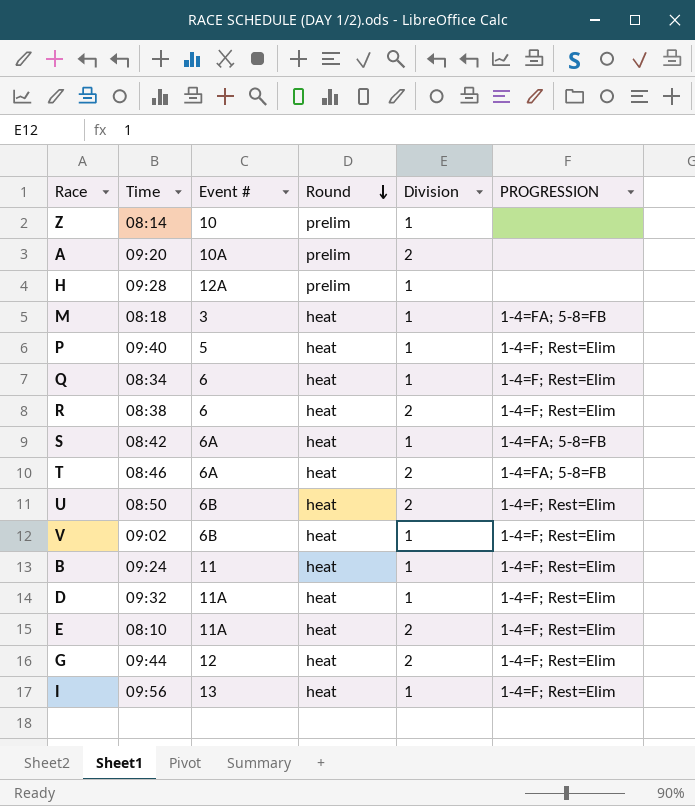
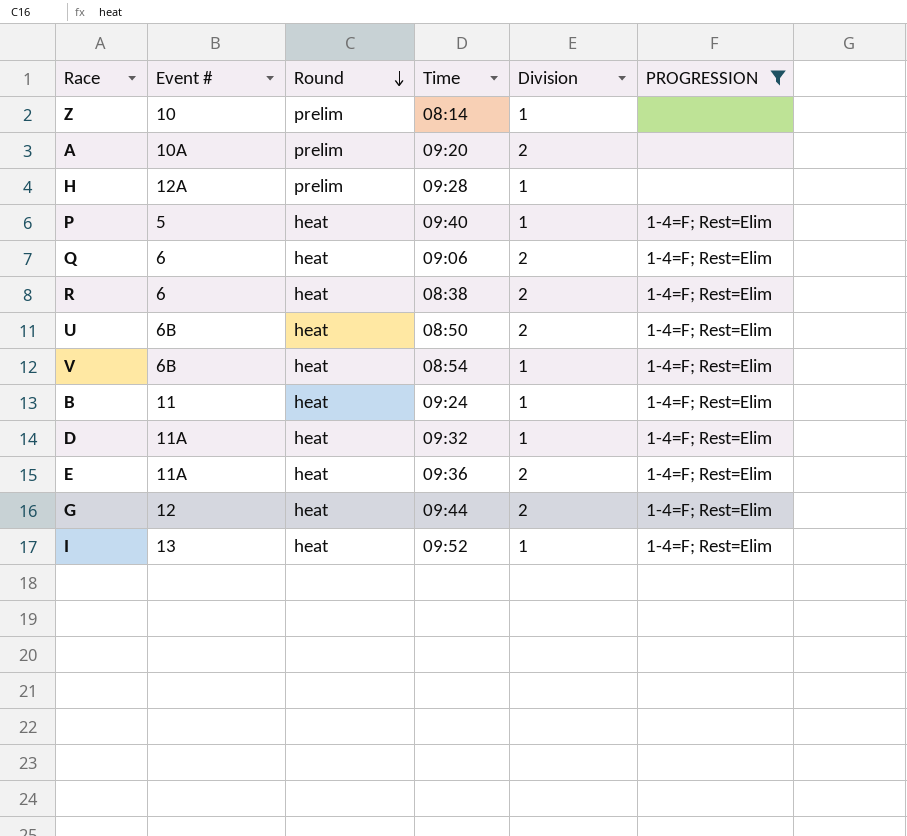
filter: none -> PROGRESSION != 1-4=FA; 5-8=FB
column Time | position: 2 -> 4
Q | Time: 08:34 -> 09:06
Q | Division: 1 -> 2
V | Time: 09:02 -> 08:54
E | Time: 08:10 -> 09:36
I | Time: 09:56 -> 09:52

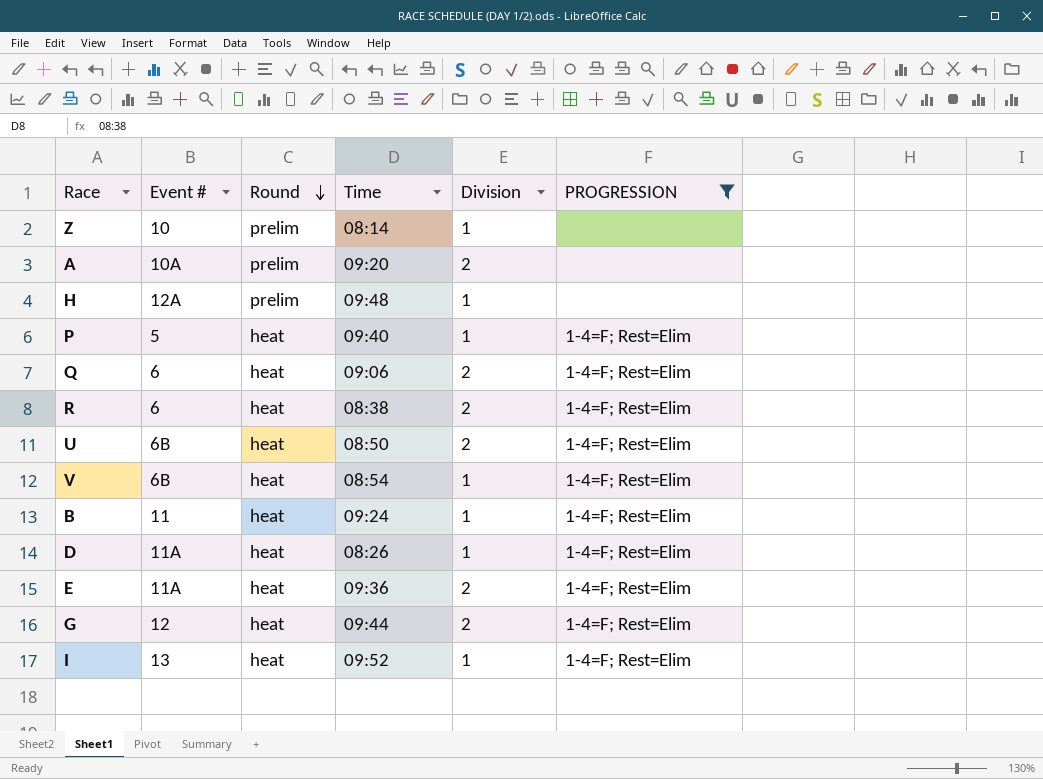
H | Time: 09:28 -> 09:48
D | Time: 09:32 -> 08:26

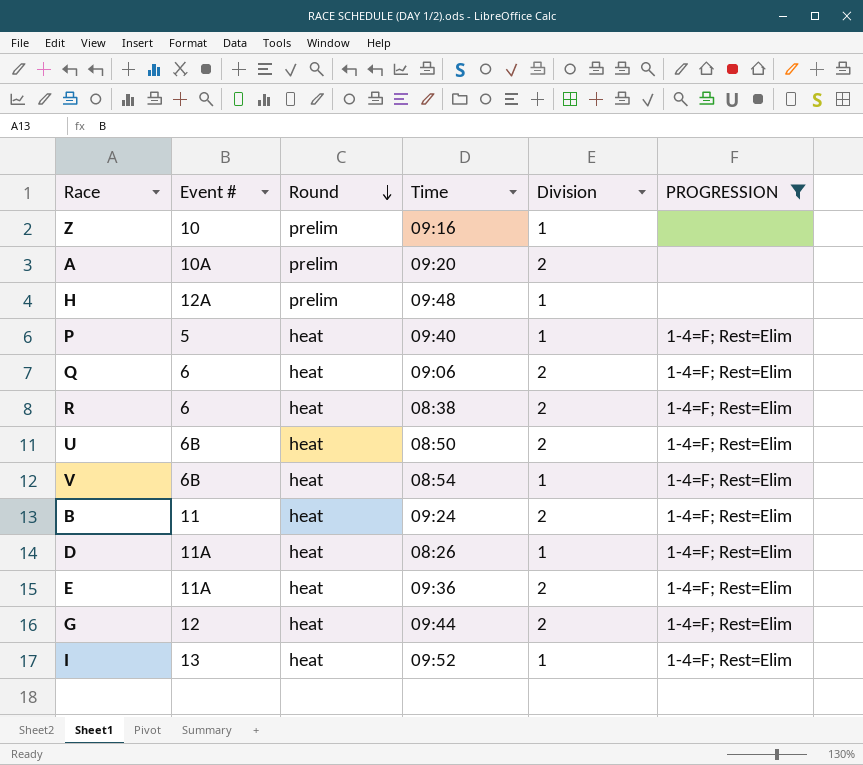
Z | Time: 08:14 -> 09:16
B | Division: 1 -> 2

